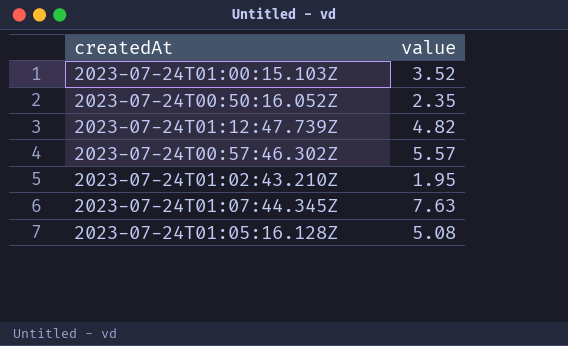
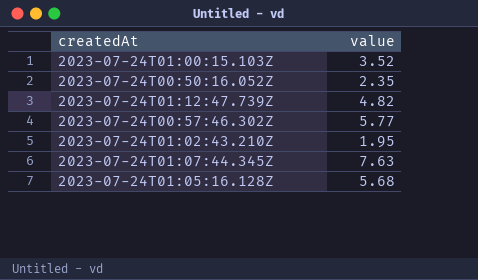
2023-07-24T00:57:46.302Z | value: 5.57 -> 5.77
2023-07-24T01:05:16.128Z | value: 5.08 -> 5.68

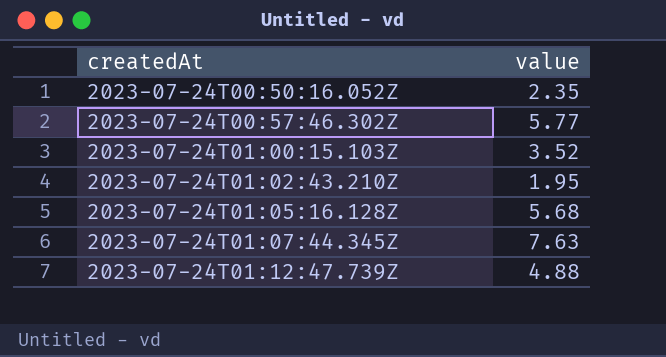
row order: none -> createdAt ascending
2023-07-24T01:12:47.739Z | value: 4.82 -> 4.88

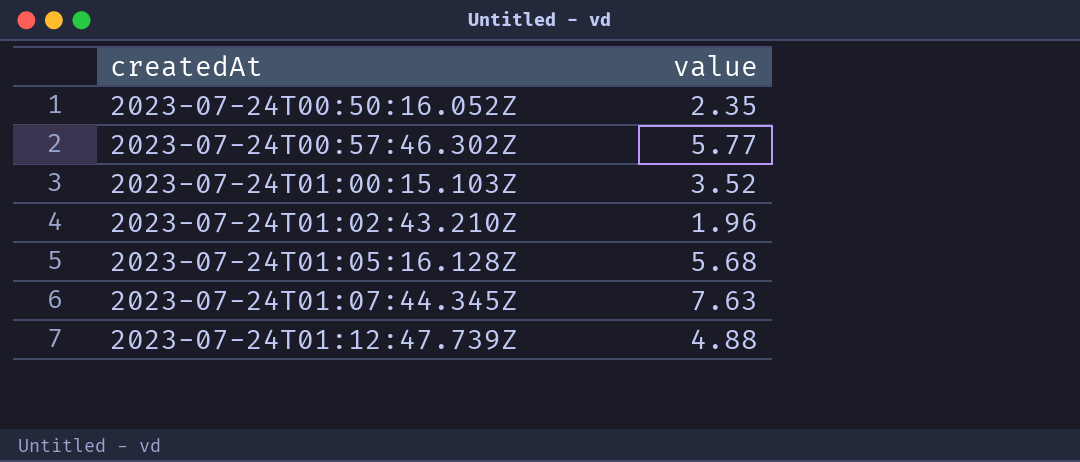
2023-07-24T01:02:43.210Z | value: 1.95 -> 1.96

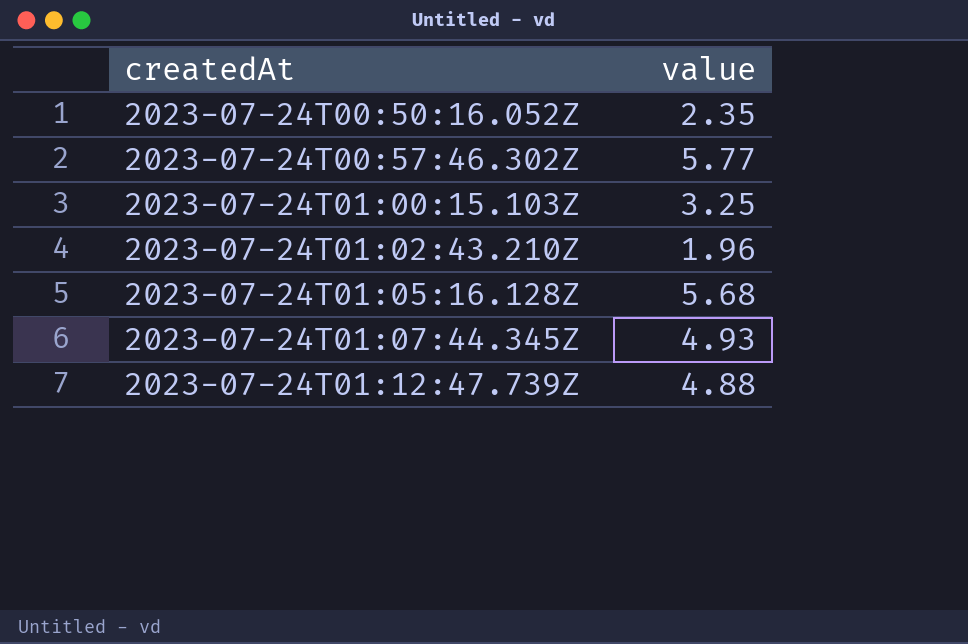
2023-07-24T01:00:15.103Z | value: 3.52 -> 3.25
2023-07-24T01:07:44.345Z | value: 7.63 -> 4.93

